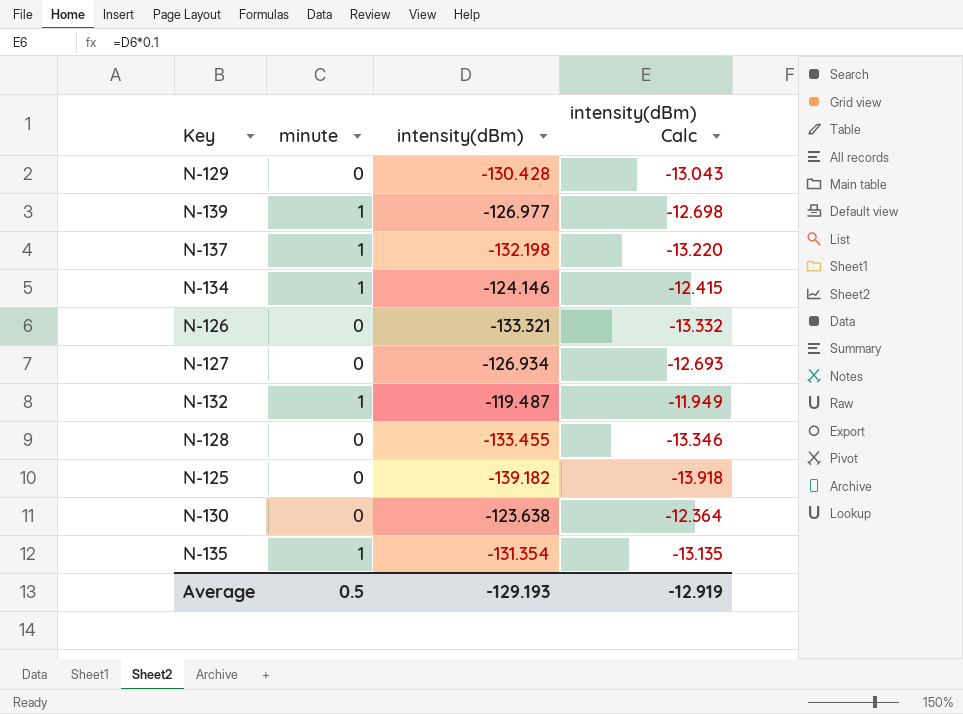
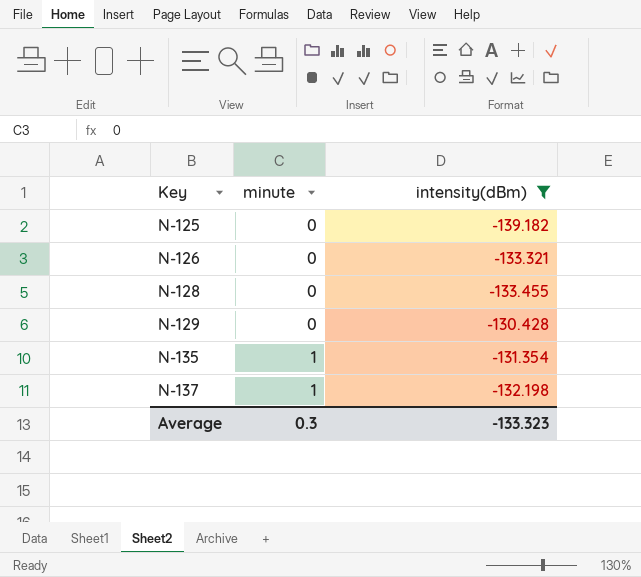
filter: none -> intensity(dBm) <= -130.428
row order: none -> Key ascending
column intensity(dBm) Calc | formula: [intensity(dBm)] * 0.1 -> none
Average | minute: 0.5 -> 0.3
Average | intensity(dBm): -129.193 -> -133.323

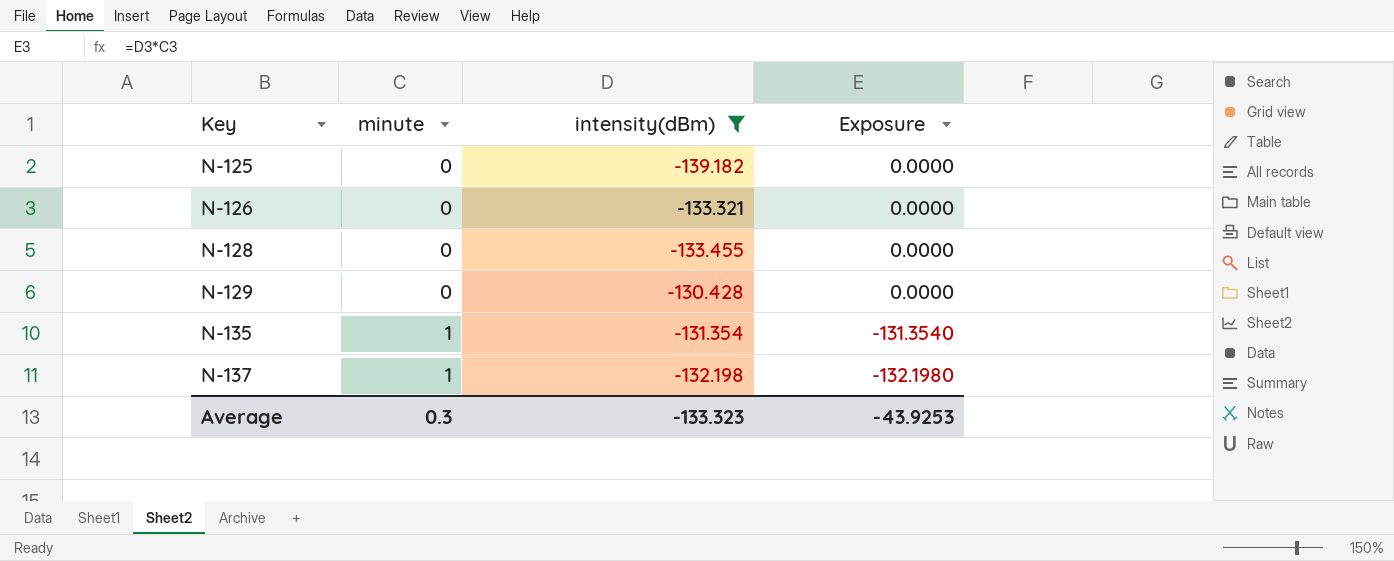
column Exposure | formula: none -> [minute] * [intensity(dBm)]

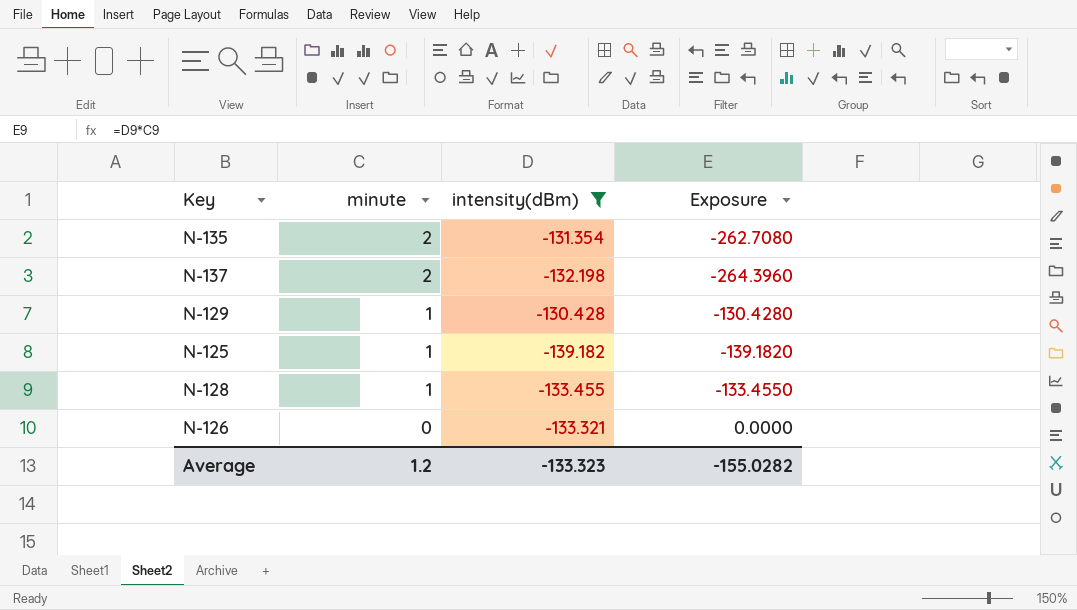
row order: Key ascending -> minute descending
N-135 | minute: 1 -> 2
N-135 | Exposure: -131.3540 -> -262.7080
N-137 | minute: 1 -> 2
N-137 | Exposure: -132.1980 -> -264.3960
N-129 | minute: 0 -> 1
N-129 | Exposure: 0.0000 -> -130.4280
N-125 | minute: 0 -> 1
N-125 | Exposure: 0.0000 -> -139.1820
N-128 | minute: 0 -> 1
N-128 | Exposure: 0.0000 -> -133.4550
Average | minute: 0.3 -> 1.2
Average | Exposure: -43.9253 -> -155.0282

